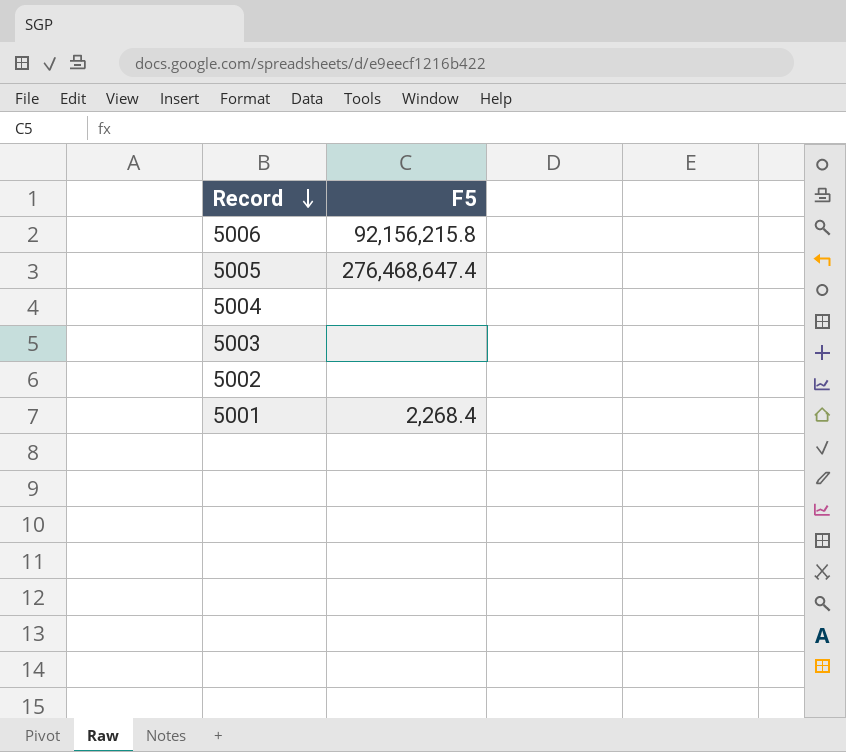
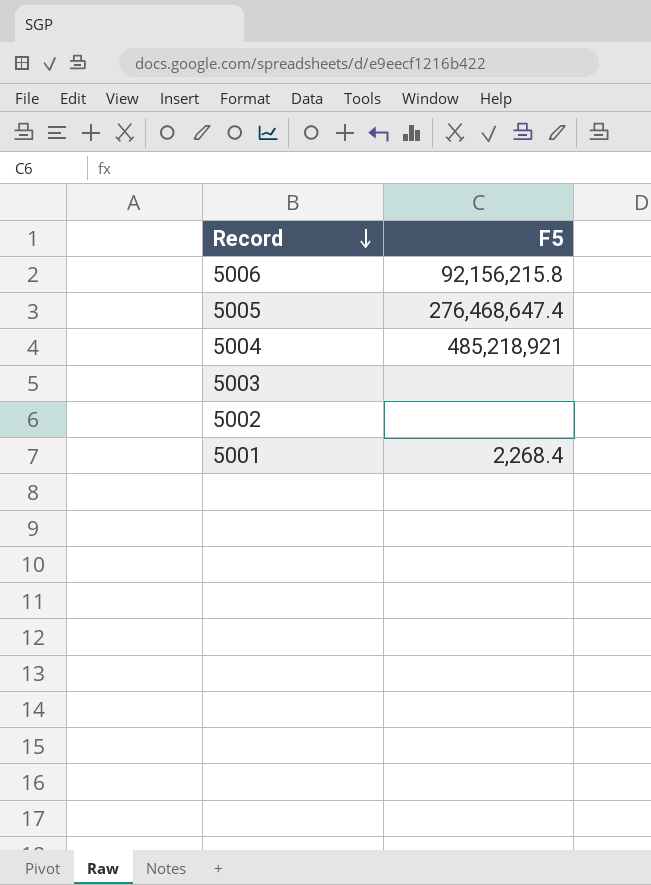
5004 | F5: none -> 485,218,921

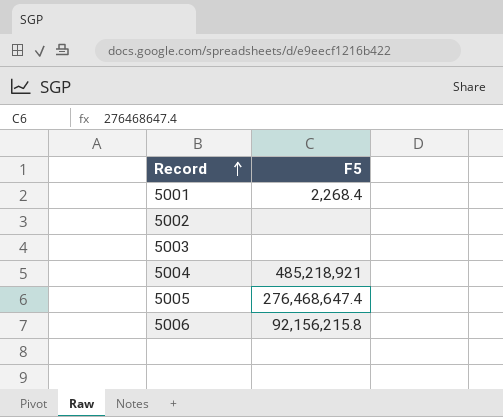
row order: Record descending -> Record ascending

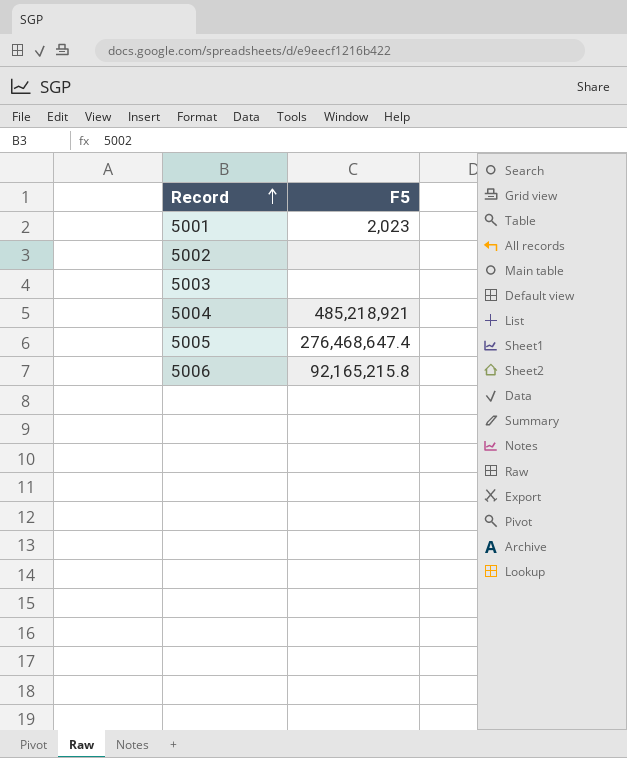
5001 | F5: 2,268.4 -> 2,023
5006 | F5: 92,156,215.8 -> 92,165,215.8

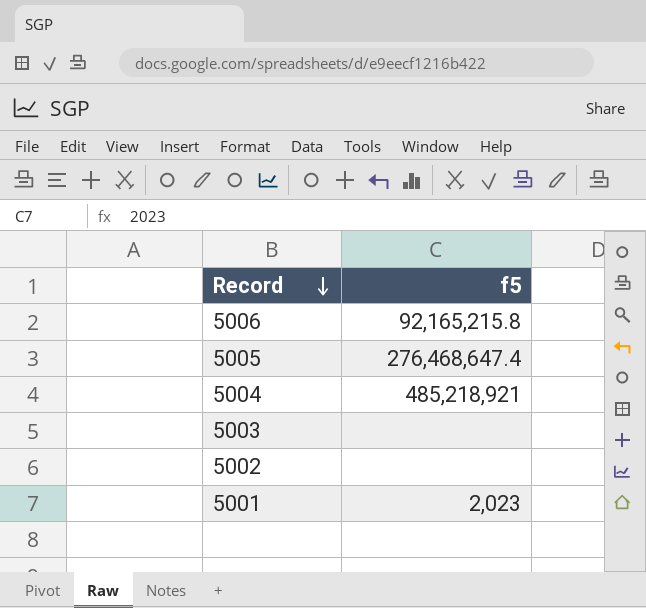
row order: Record ascending -> Record descending
column name: F5 -> f5

